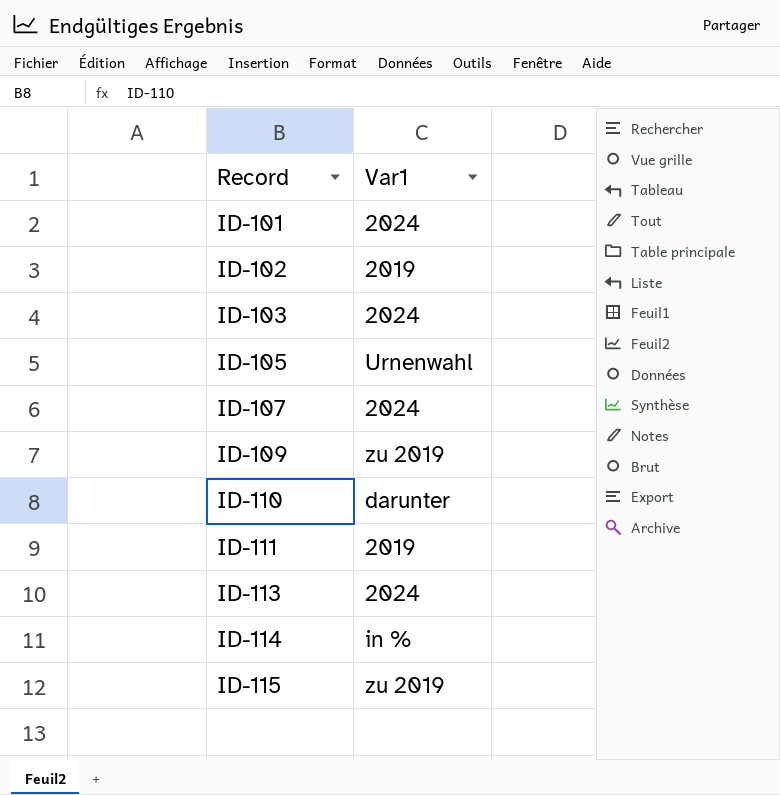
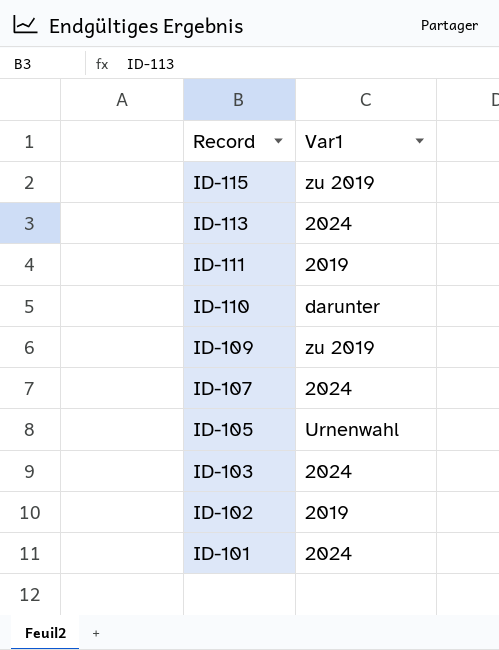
row order: Record ascending -> Record descending
row ID-114: in % -> none

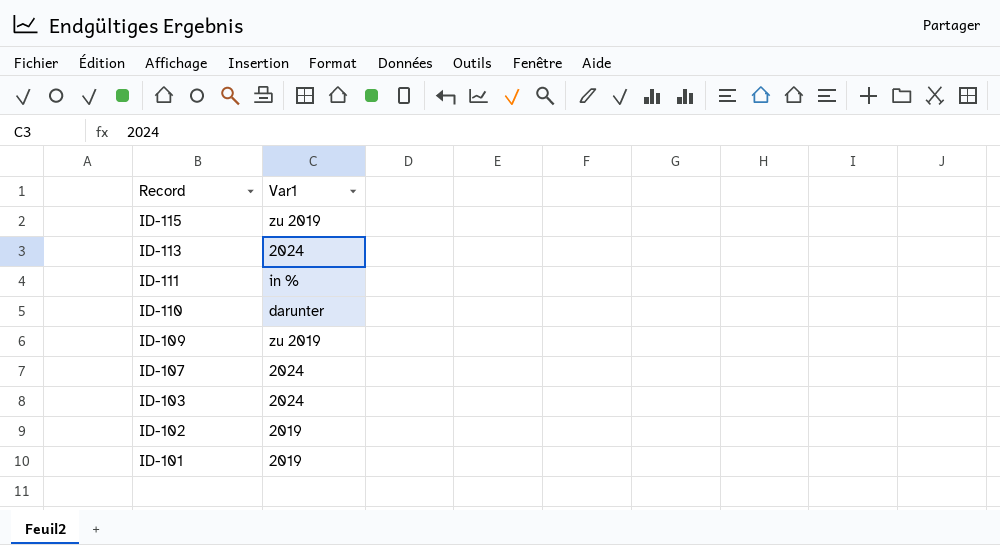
row ID-105: Urnenwahl -> none
ID-111 | Var1: 2019 -> in %
ID-101 | Var1: 2024 -> 2019

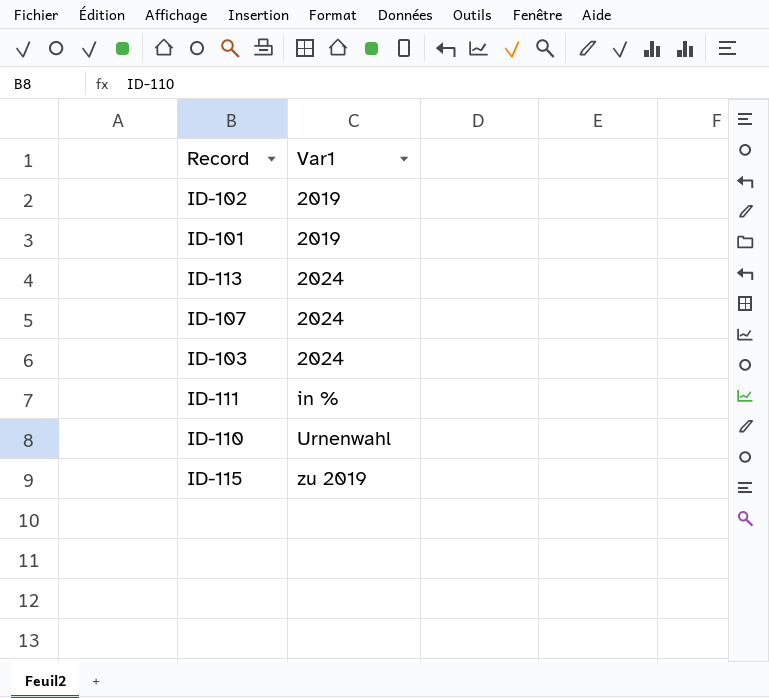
row order: Record descending -> Var1 ascending
row ID-109: zu 2019 -> none
ID-110 | Var1: darunter -> Urnenwahl

